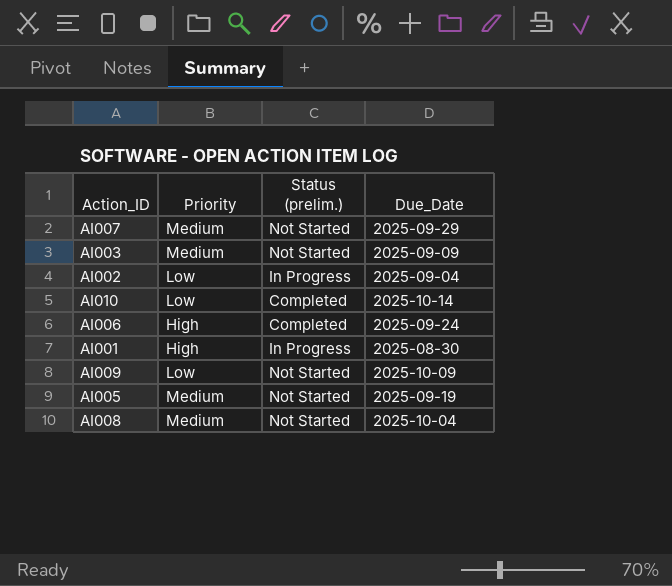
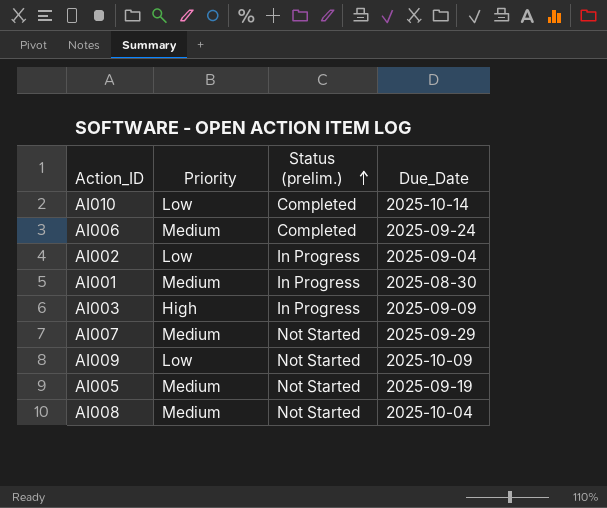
row order: none -> Status (prelim.) ascending
AI006 | Priority: High -> Medium
AI001 | Priority: High -> Medium
AI003 | Priority: Medium -> High
AI003 | Status (prelim.): Not Started -> In Progress

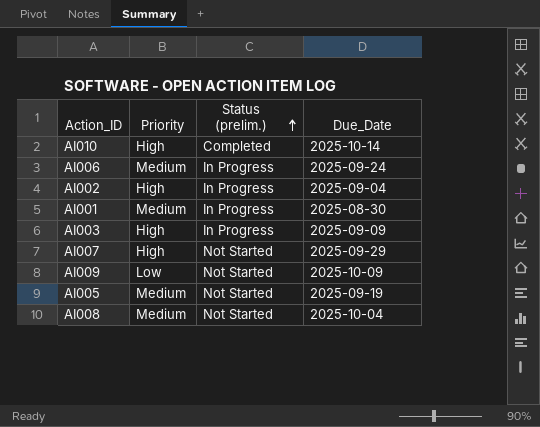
AI010 | Priority: Low -> High
AI006 | Status (prelim.): Completed -> In Progress
AI002 | Priority: Low -> High
AI007 | Priority: Medium -> High

